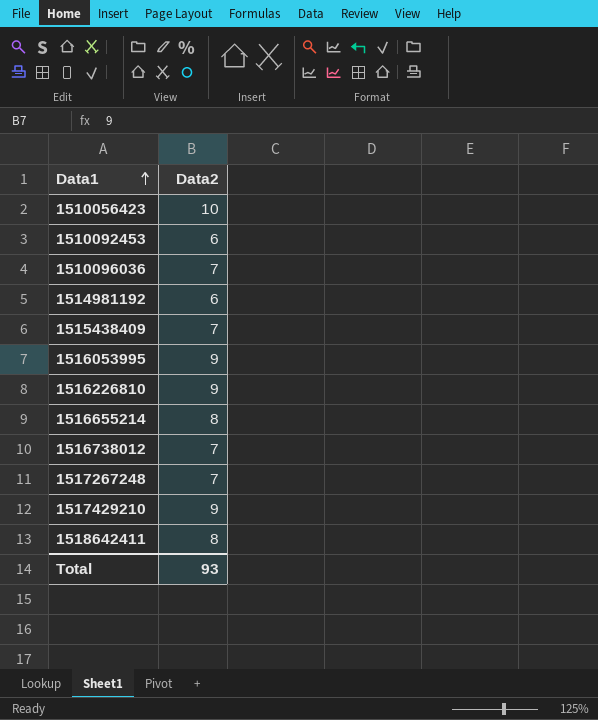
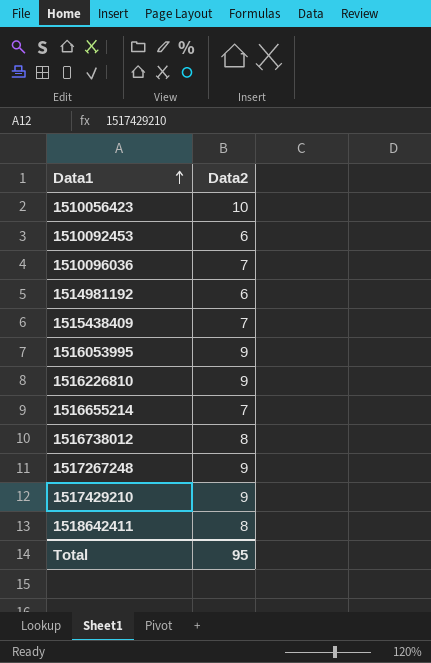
1516655214 | Data2: 8 -> 7
1516738012 | Data2: 7 -> 8
1517267248 | Data2: 7 -> 9
Total | Data2: 93 -> 95

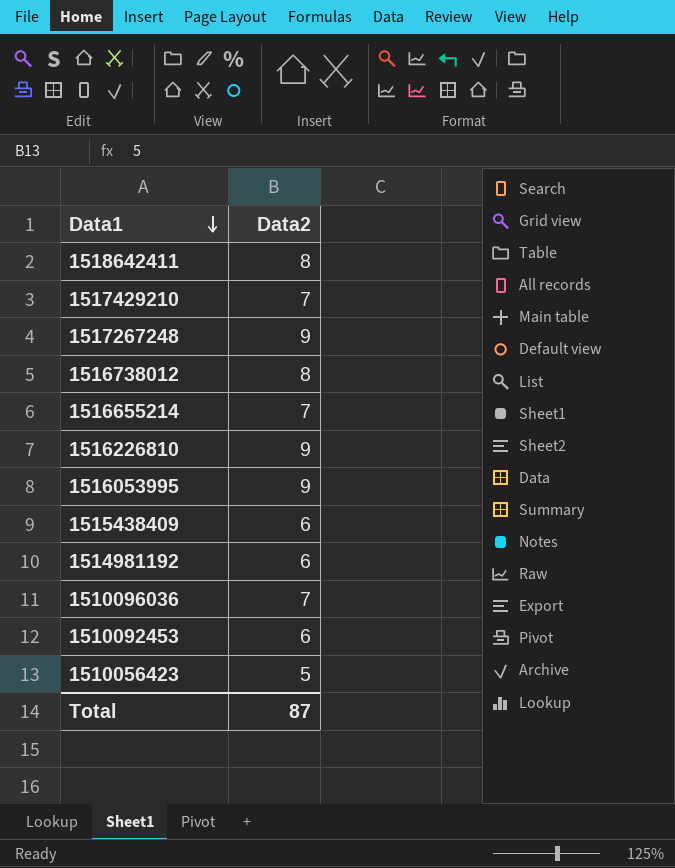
row order: Data1 ascending -> Data1 descending
1517429210 | Data2: 9 -> 7
1515438409 | Data2: 7 -> 6
1510056423 | Data2: 10 -> 5
Total | Data2: 95 -> 87

